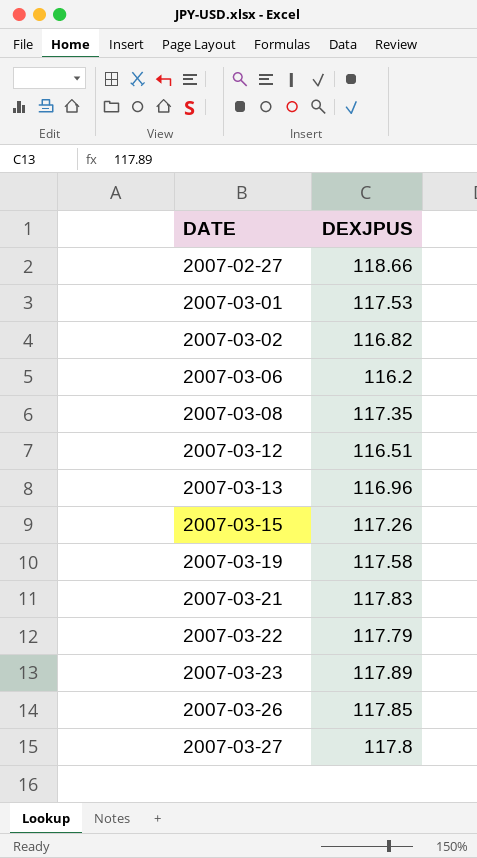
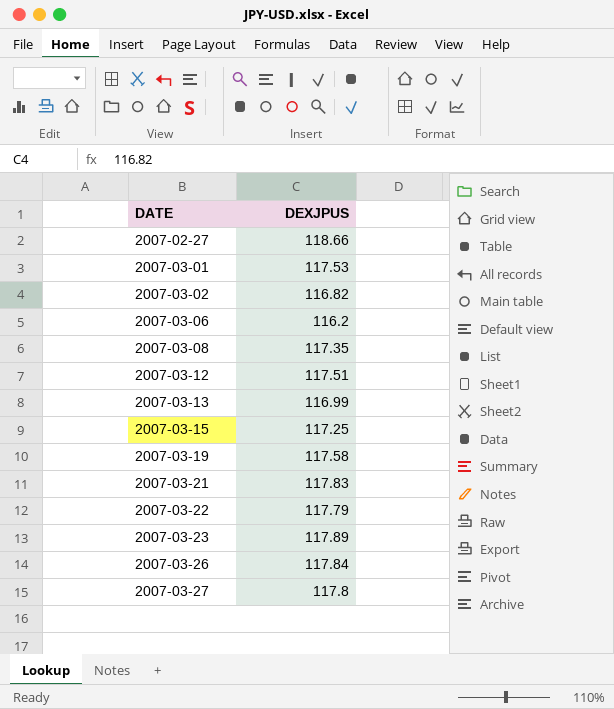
2007-03-12 | DEXJPUS: 116.51 -> 117.51
2007-03-13 | DEXJPUS: 116.96 -> 116.99
2007-03-15 | DEXJPUS: 117.26 -> 117.25
2007-03-26 | DEXJPUS: 117.85 -> 117.84

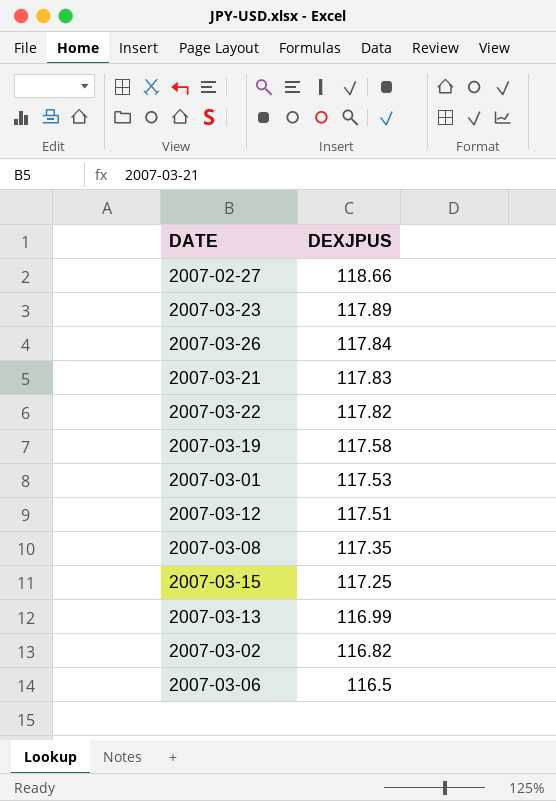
row order: DATE ascending -> DEXJPUS descending
row 2007-03-27: 117.8 -> none
2007-03-22 | DEXJPUS: 117.79 -> 117.82
2007-03-06 | DEXJPUS: 116.2 -> 116.5

